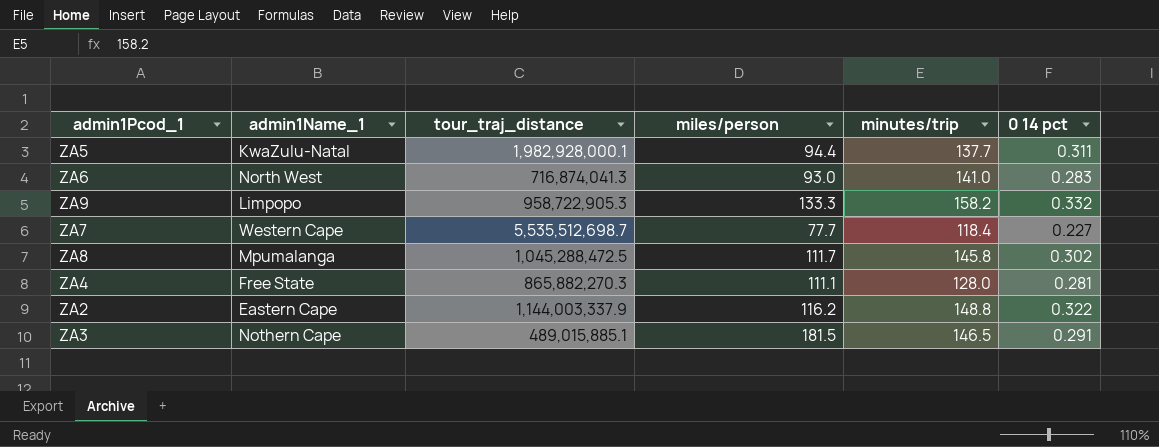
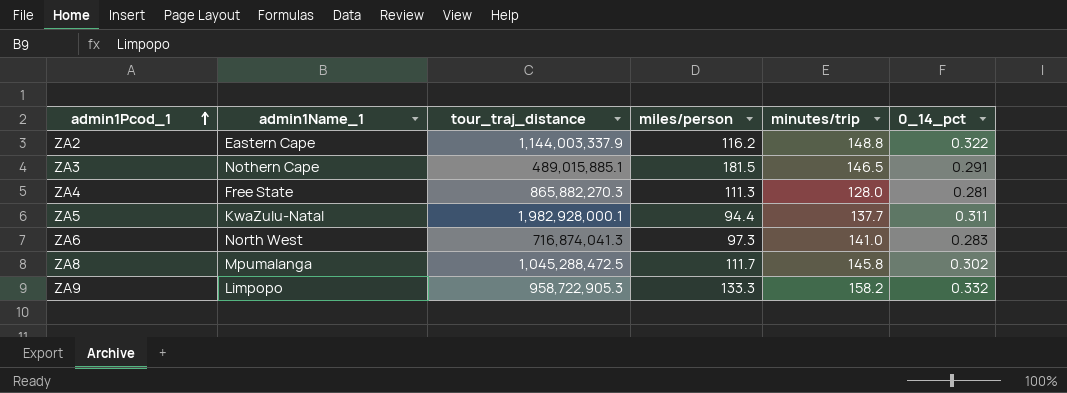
row order: none -> admin1Pcod_1 ascending
column name: 0 14 pct -> 0_14_pct
row ZA7: Western Cape | 5,535,512,698.7 | 77.7 | 118.4 | 0.227 -> none
ZA4 | miles/person: 111.1 -> 111.3
ZA6 | miles/person: 93.0 -> 97.3

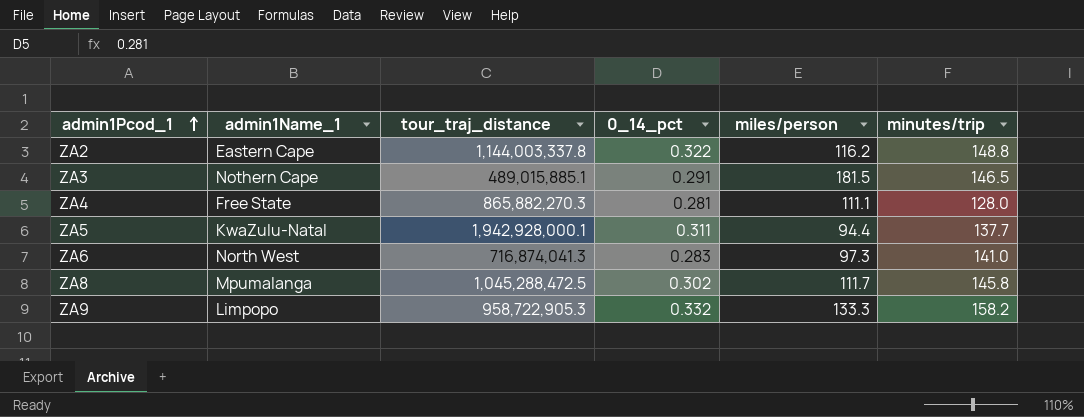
column 0_14_pct | position: 6 -> 4
ZA2 | tour_traj_distance: 1,144,003,337.9 -> 1,144,003,337.8
ZA4 | miles/person: 111.3 -> 111.1
ZA5 | tour_traj_distance: 1,982,928,000.1 -> 1,942,928,000.1

